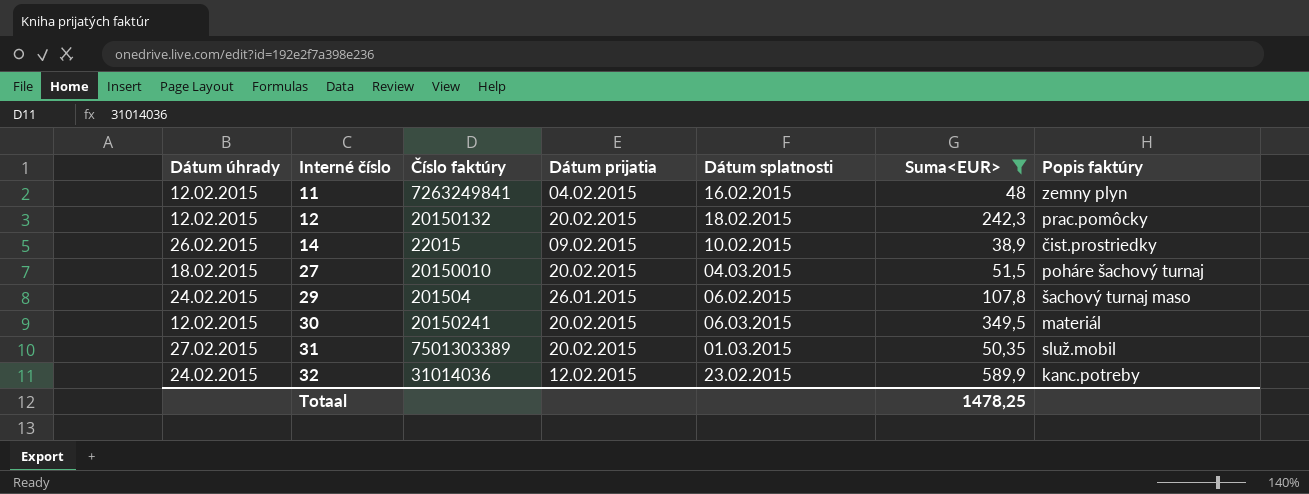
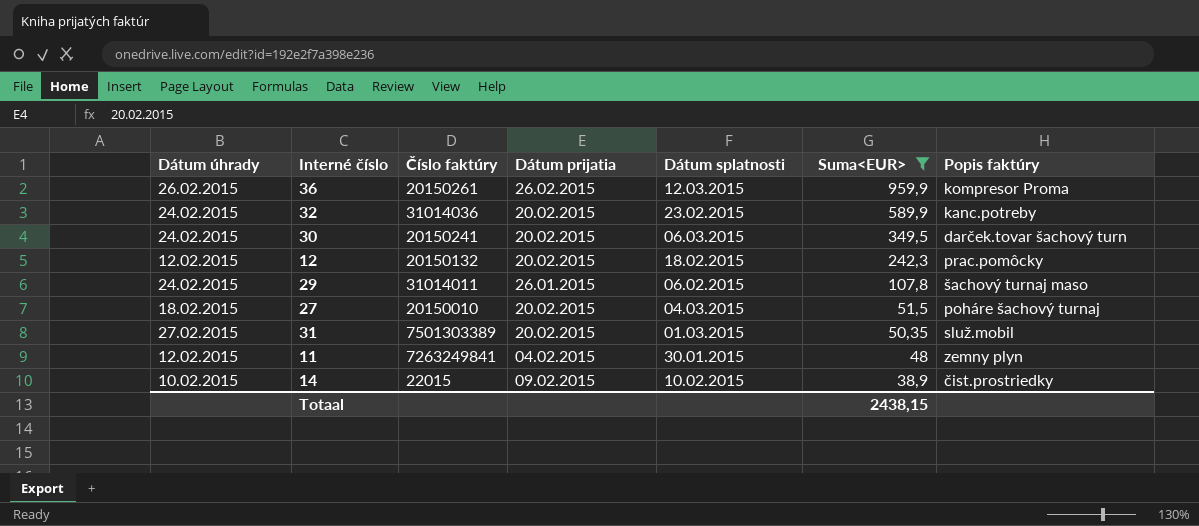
row order: Interné číslo ascending -> Suma<EUR> descending
row 36: none -> 26.02.2015 | 20150261 | 26.02.2015 | 12.03.2015 | 959,9 | kompresor Proma
32 | Dátum prijatia: 12.02.2015 -> 20.02.2015
30 | Dátum úhrady: 12.02.2015 -> 24.02.2015
30 | Popis faktúry: materiál -> darček.tovar šachový turn
29 | Číslo faktúry: 201504 -> 31014011
11 | Dátum splatnosti: 16.02.2015 -> 30.01.2015
14 | Dátum úhrady: 26.02.2015 -> 10.02.2015
Totaal | Suma<EUR>: 1478,25 -> 2438,15

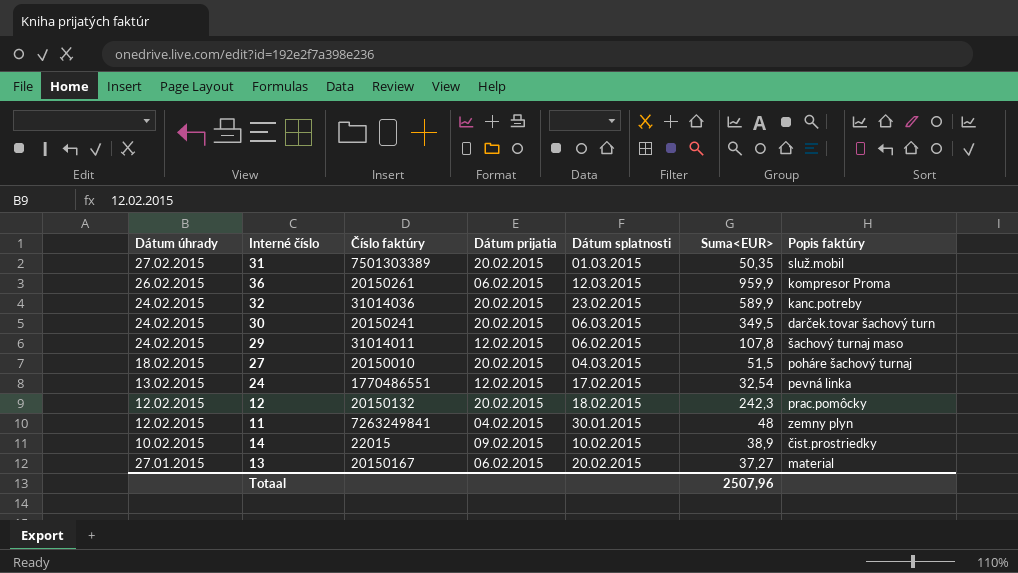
filter: Suma<EUR> >= 38,9 -> none
row order: Suma<EUR> descending -> Dátum úhrady descending
36 | Dátum prijatia: 26.02.2015 -> 06.02.2015
29 | Dátum prijatia: 26.01.2015 -> 12.02.2015
Totaal | Suma<EUR>: 2438,15 -> 2507,96

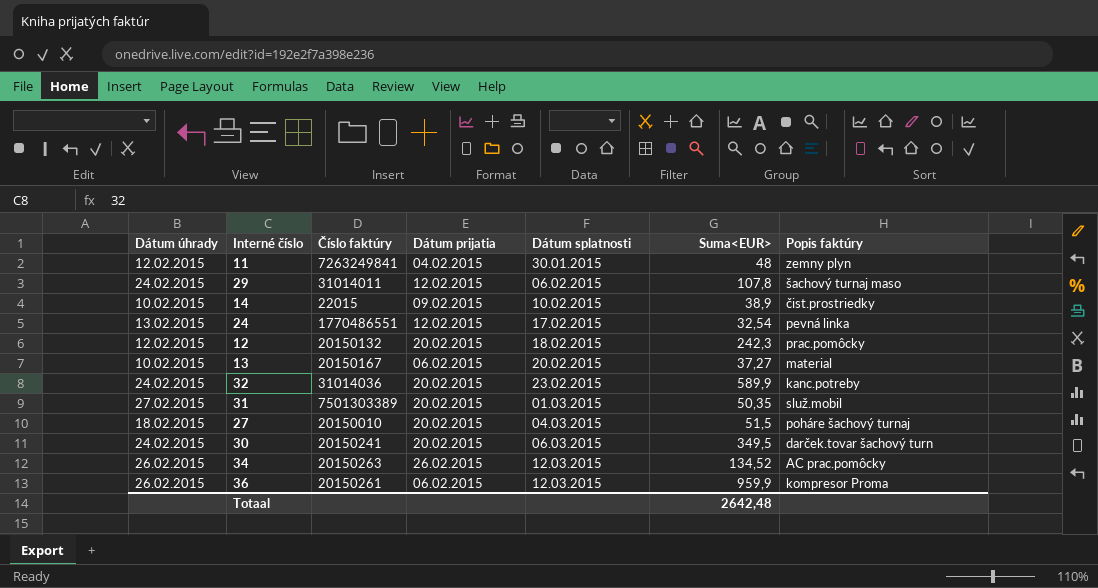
row order: Dátum úhrady descending -> Dátum splatnosti ascending
13 | Dátum úhrady: 27.01.2015 -> 10.02.2015
row 34: none -> 26.02.2015 | 20150263 | 26.02.2015 | 12.03.2015 | 134,52 | AC prac.pomôcky
Totaal | Suma<EUR>: 2507,96 -> 2642,48

